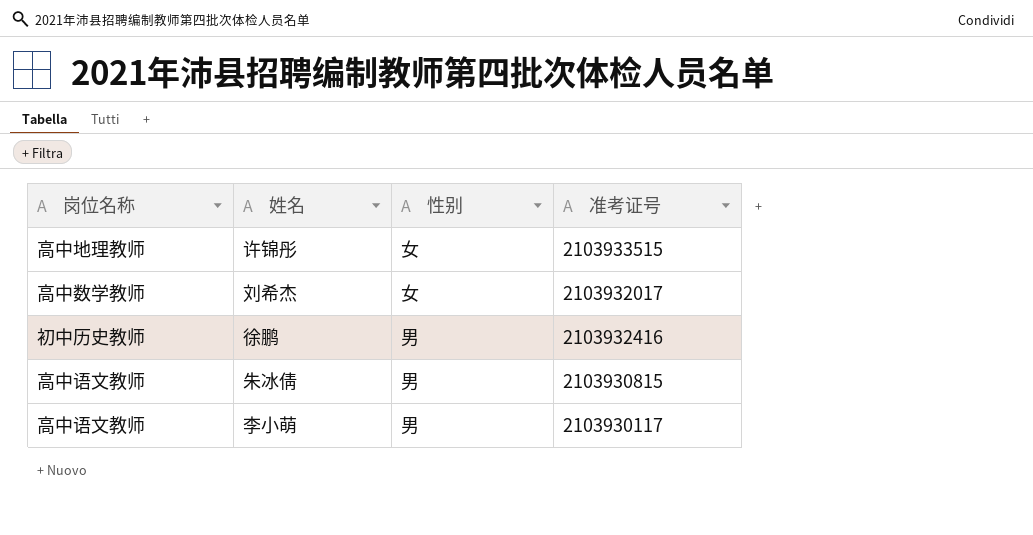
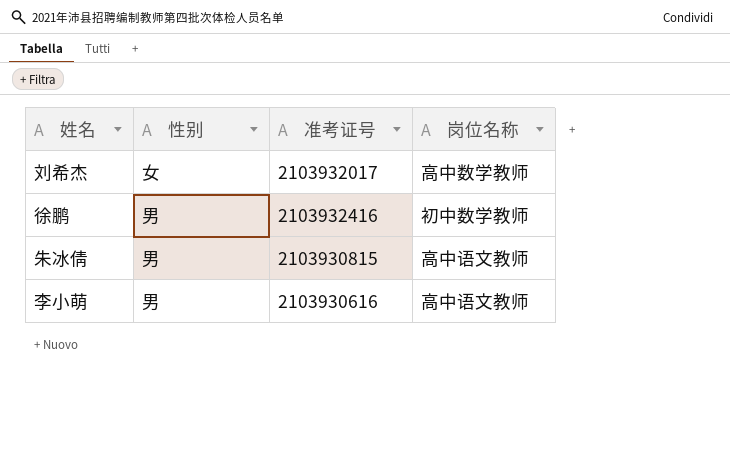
column 岗位名称 | position: 1 -> 4
row 许锦彤: 高中地理教师 | 女 | 2103933515 -> none
徐鹏 | 岗位名称: 初中历史教师 -> 初中数学教师
李小萌 | 准考证号: 2103930117 -> 2103930616

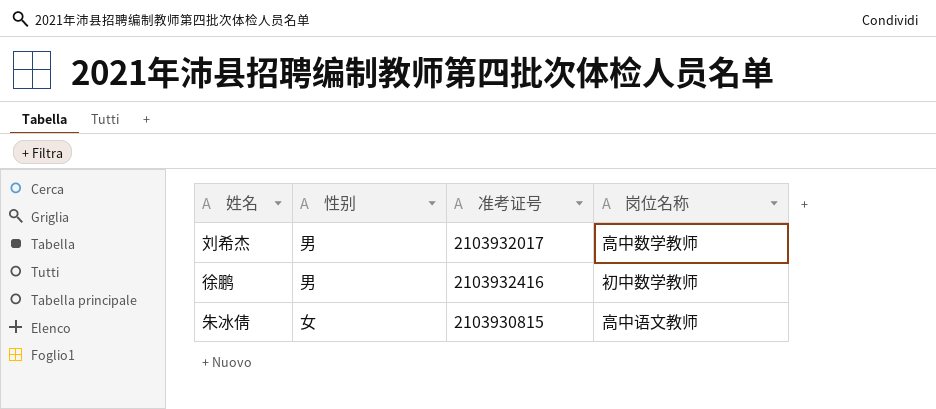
row 李小萌: 男 | 2103930616 | 高中语文教师 -> none
刘希杰 | 性别: 女 -> 男
朱冰倩 | 性别: 男 -> 女

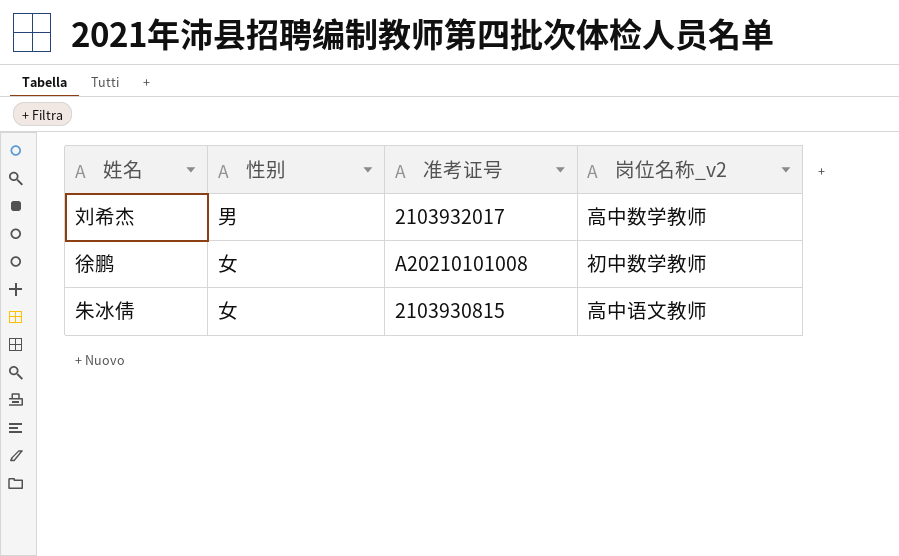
column name: 岗位名称 -> 岗位名称_v2
徐鹏 | 性别: 男 -> 女
徐鹏 | 准考证号: 2103932416 -> A20210101008

